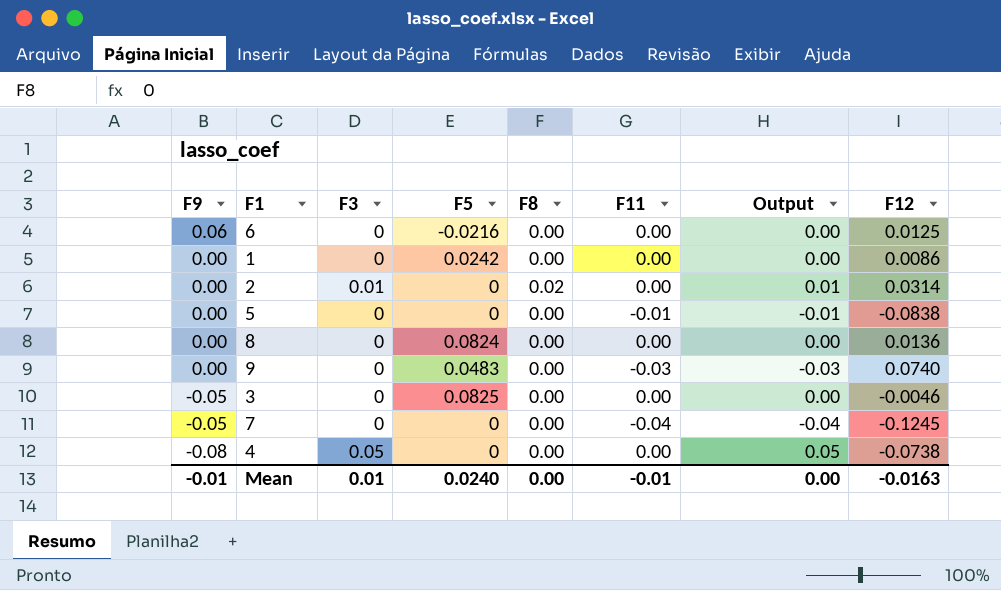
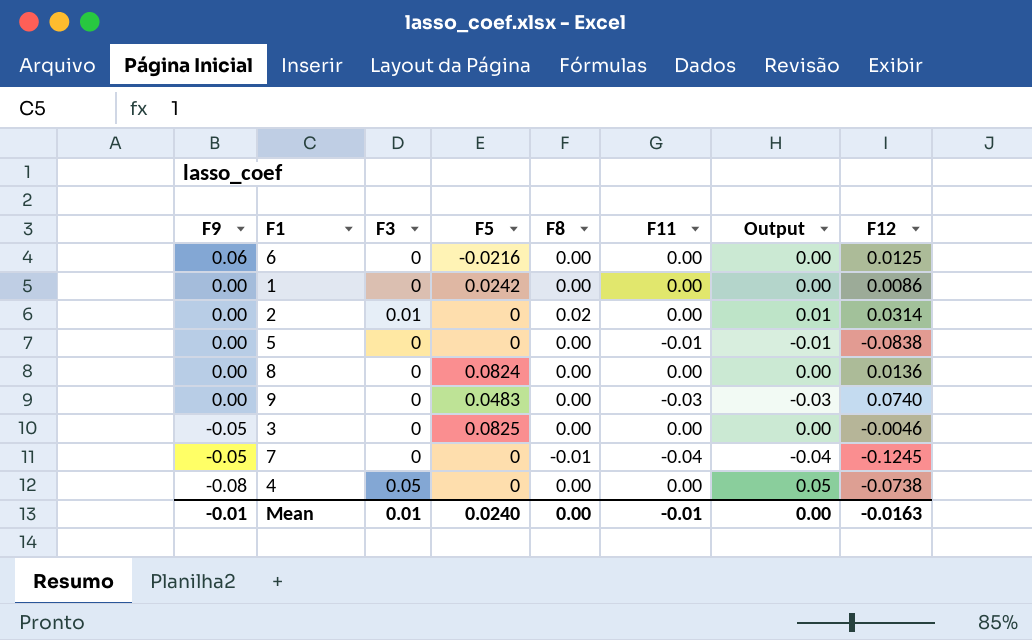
7 | F8: 0.00 -> -0.01

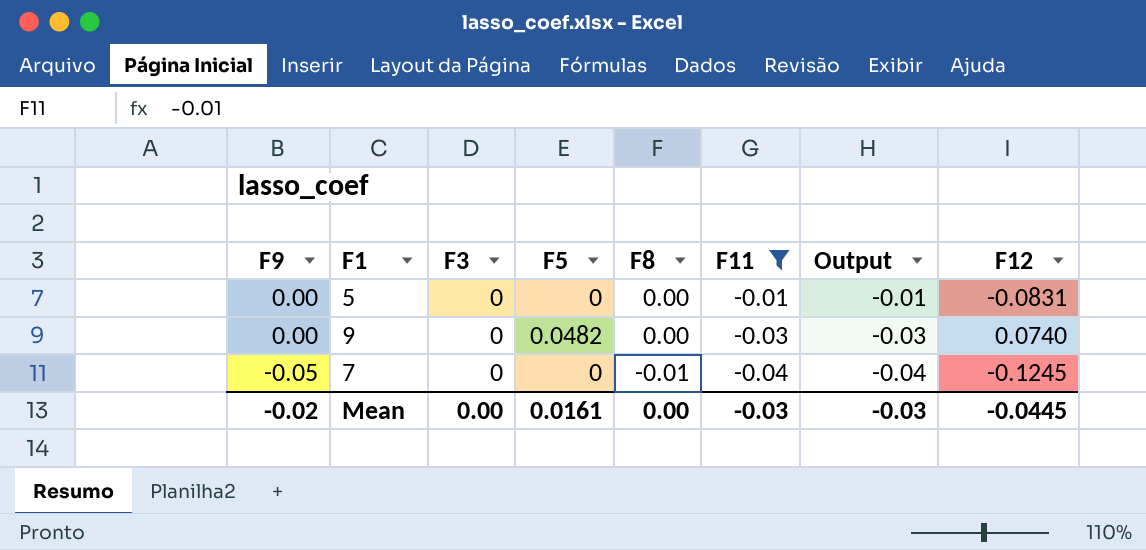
filter: none -> F11 != 0.00
5 | F12: -0.0838 -> -0.0831
9 | F5: 0.0483 -> 0.0482
Mean | F9: -0.01 -> -0.02
Mean | F3: 0.01 -> 0.00
Mean | F5: 0.0240 -> 0.0161
Mean | F11: -0.01 -> -0.03
Mean | Output: 0.00 -> -0.03
Mean | F12: -0.0163 -> -0.0445

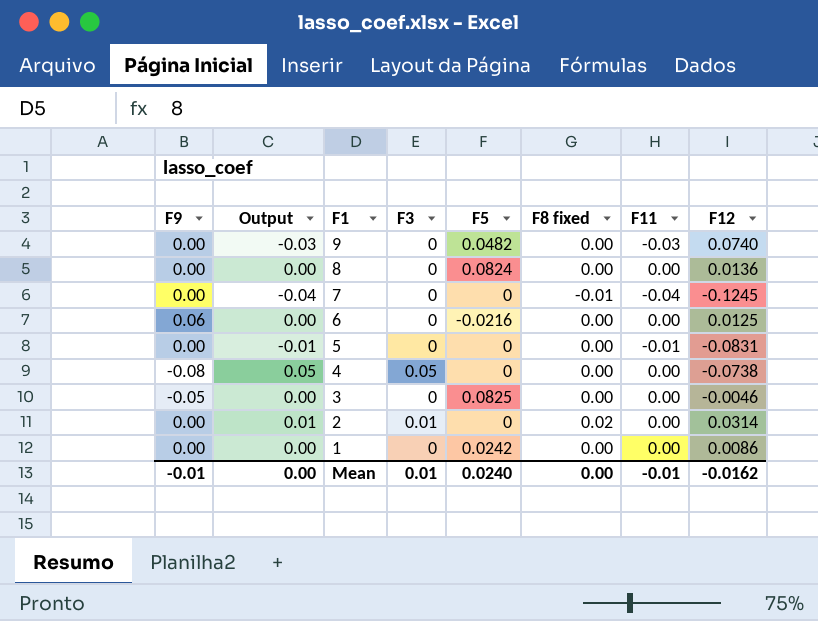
filter: F11 != 0.00 -> none
row order: F9 descending -> F1 descending
column Output | position: 7 -> 2
column name: F8 -> F8 fixed
7 | F9: -0.05 -> 0.00
Mean | F9: -0.02 -> -0.01
Mean | Output: -0.03 -> 0.00
Mean | F3: 0.00 -> 0.01
Mean | F5: 0.0161 -> 0.0240
Mean | F11: -0.03 -> -0.01
Mean | F12: -0.0445 -> -0.0162

